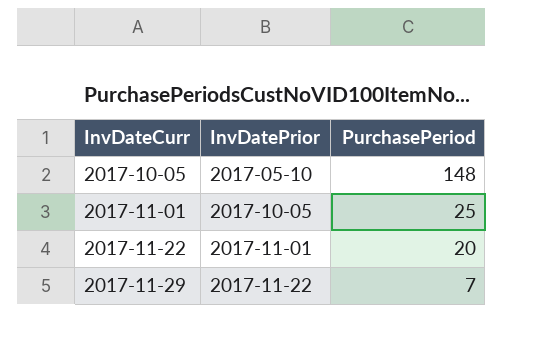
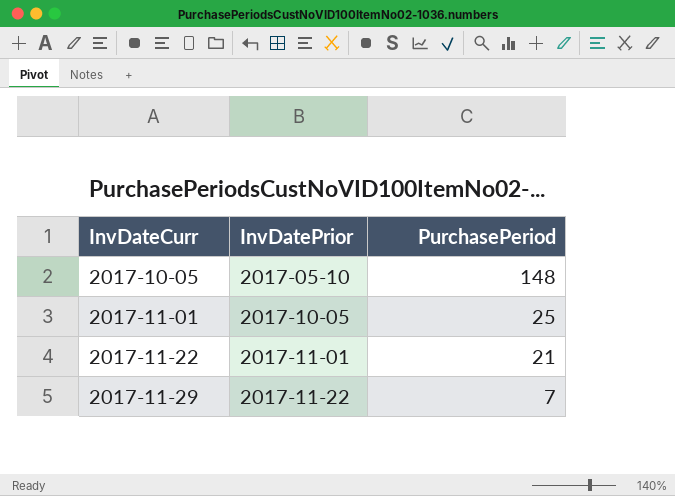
2017-11-22 | PurchasePeriod: 20 -> 21

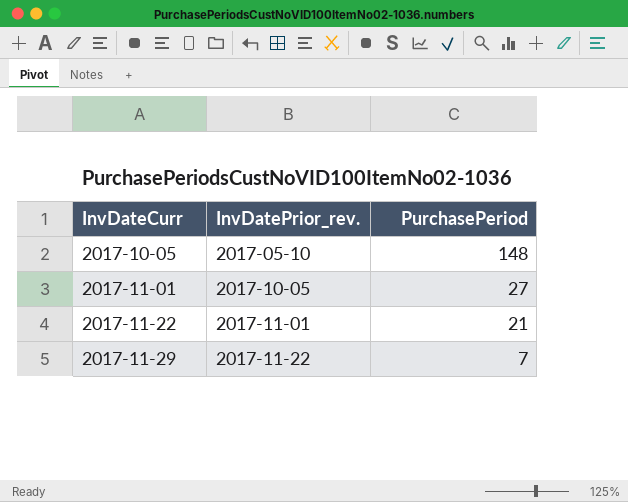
column name: InvDatePrior -> InvDatePrior_rev.
2017-11-01 | PurchasePeriod: 25 -> 27

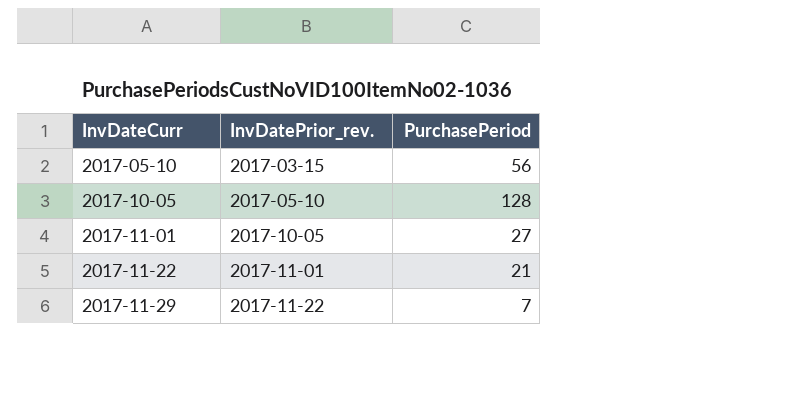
row 2017-05-10: none -> 2017-03-15 | 56
2017-10-05 | PurchasePeriod: 148 -> 128

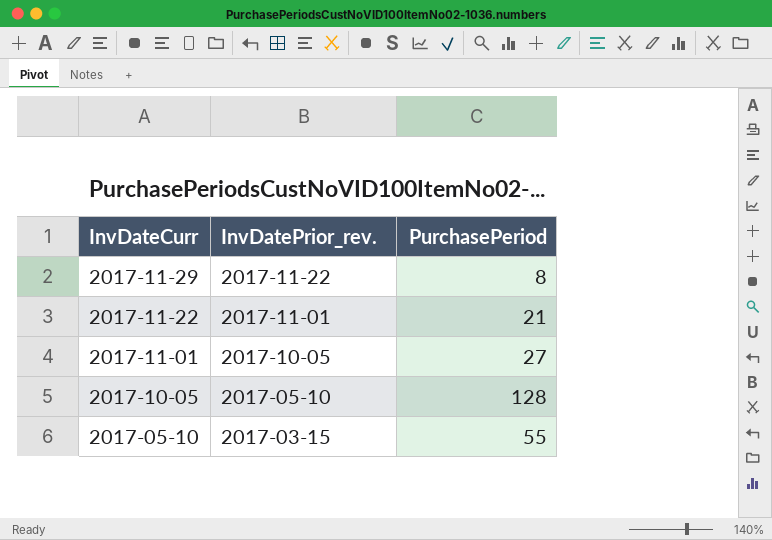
row order: InvDateCurr ascending -> InvDateCurr descending
2017-11-29 | PurchasePeriod: 7 -> 8
2017-05-10 | PurchasePeriod: 56 -> 55

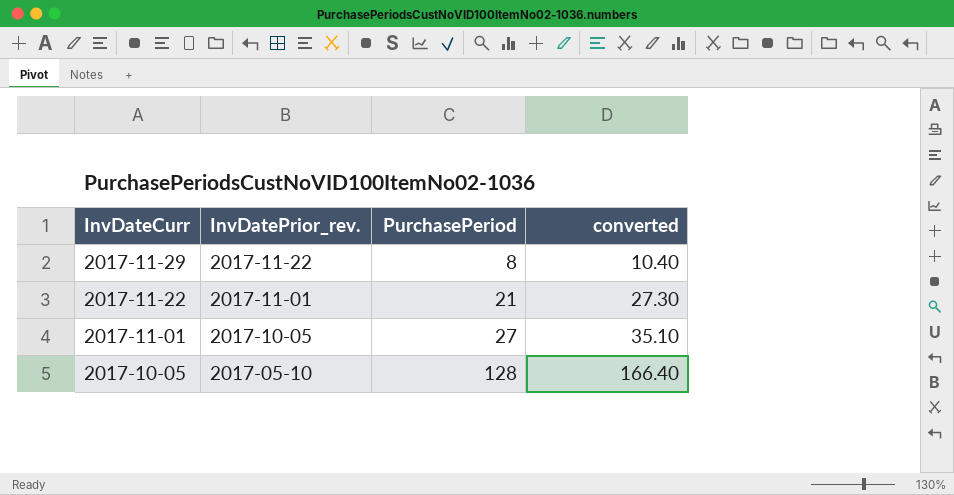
column converted | formula: none -> [PurchasePeriod] * 1.3
row 2017-05-10: 2017-03-15 | 55 -> none

